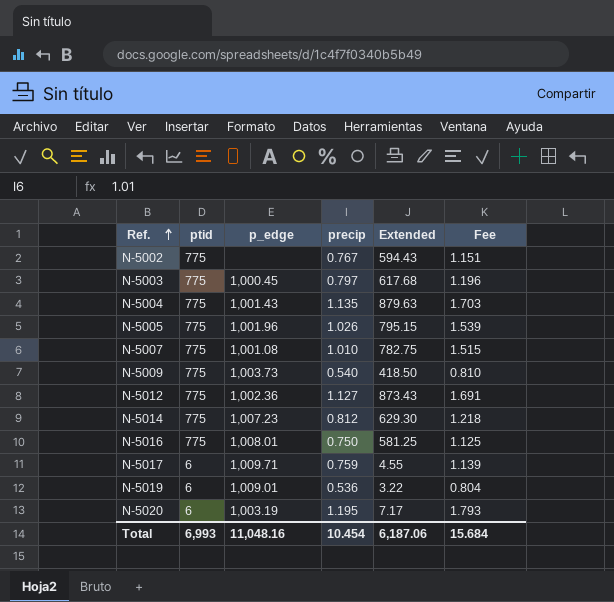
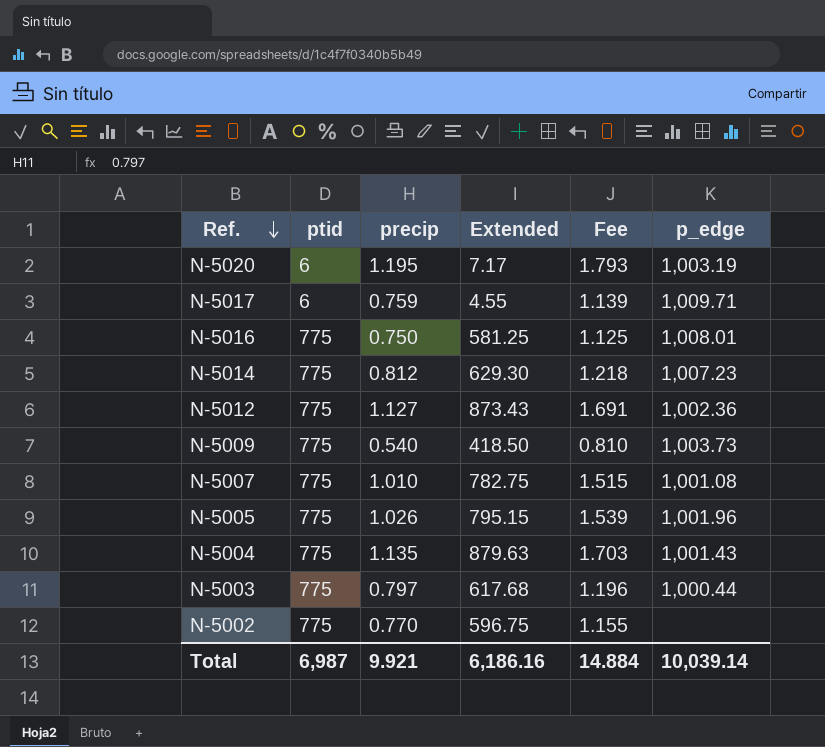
row order: Ref. ascending -> Ref. descending
column p_edge | position: 3 -> 6
row N-5019: 6 | 1,009.01 | 0.536 | 3.22 | 0.804 -> none
N-5003 | p_edge: 1,000.45 -> 1,000.44
N-5002 | precip: 0.767 -> 0.770
N-5002 | Extended: 594.43 -> 596.75
N-5002 | Fee: 1.151 -> 1.155
Total | ptid: 6,993 -> 6,987
Total | precip: 10.454 -> 9.921
Total | Extended: 6,187.06 -> 6,186.16
Total | Fee: 15.684 -> 14.884
Total | p_edge: 11,048.16 -> 10,039.14

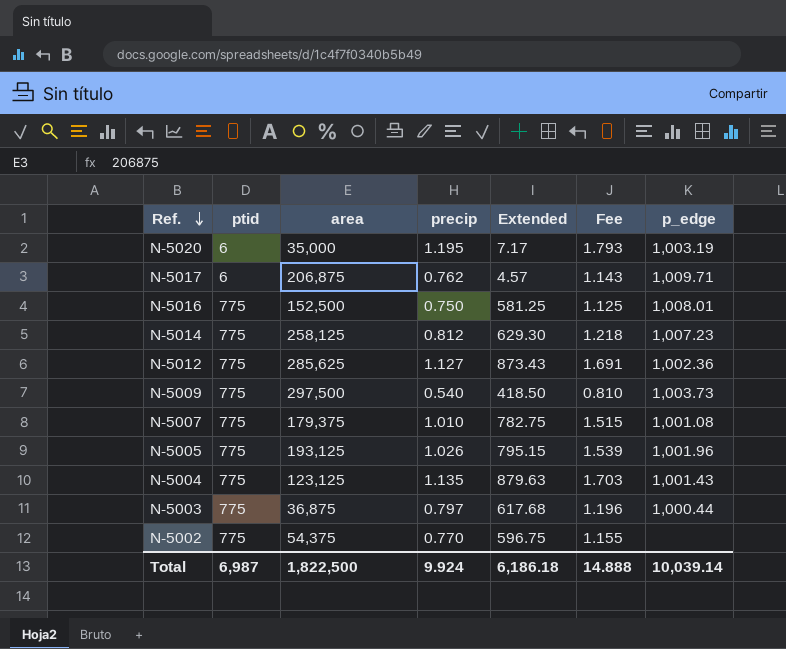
column area | position: none -> 3
N-5017 | precip: 0.759 -> 0.762
N-5017 | Extended: 4.55 -> 4.57
N-5017 | Fee: 1.139 -> 1.143
Total | precip: 9.921 -> 9.924
Total | Extended: 6,186.16 -> 6,186.18
Total | Fee: 14.884 -> 14.888

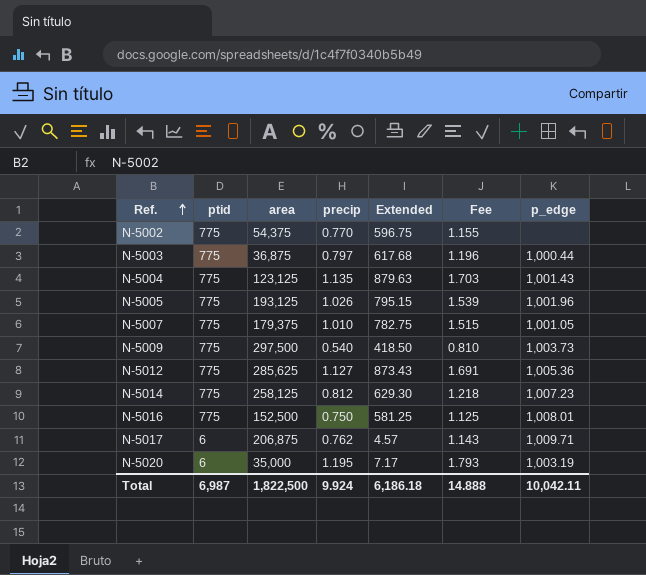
row order: Ref. descending -> Ref. ascending
N-5007 | p_edge: 1,001.08 -> 1,001.05
N-5012 | p_edge: 1,002.36 -> 1,005.36
Total | p_edge: 10,039.14 -> 10,042.11

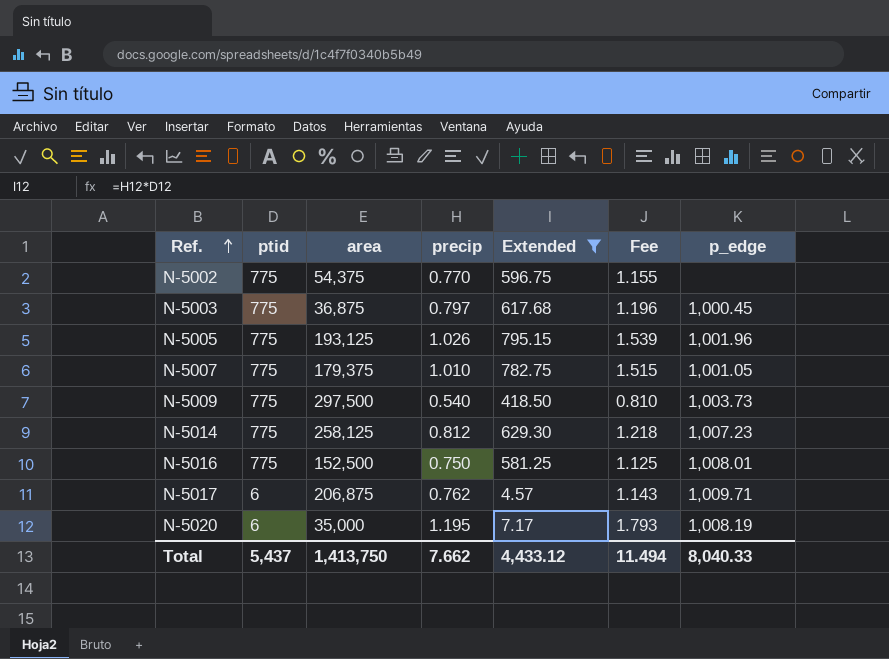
filter: none -> Extended <= 795.15
N-5003 | p_edge: 1,000.44 -> 1,000.45
N-5020 | p_edge: 1,003.19 -> 1,008.19
Total | ptid: 6,987 -> 5,437
Total | area: 1,822,500 -> 1,413,750
Total | precip: 9.924 -> 7.662
Total | Extended: 6,186.18 -> 4,433.12
Total | Fee: 14.888 -> 11.494
Total | p_edge: 10,042.11 -> 8,040.33

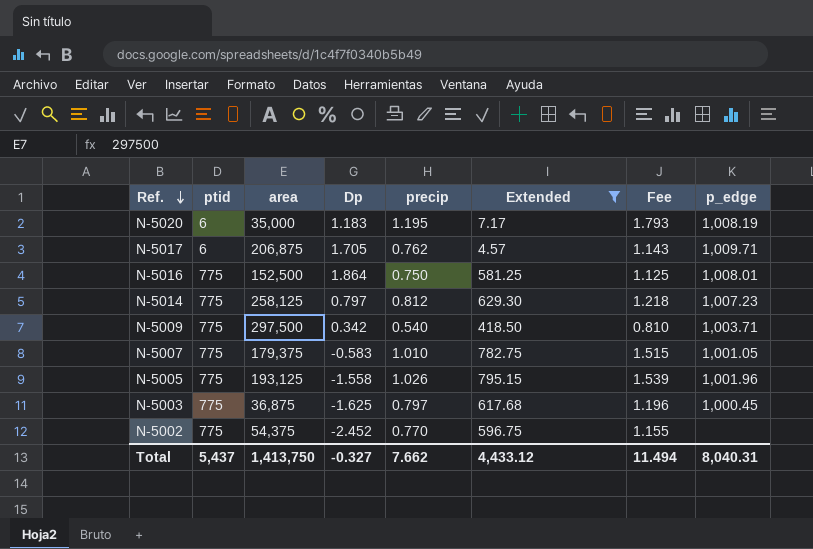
row order: Ref. ascending -> Ref. descending
column Dp | position: none -> 4
N-5009 | p_edge: 1,003.73 -> 1,003.71
Total | p_edge: 8,040.33 -> 8,040.31

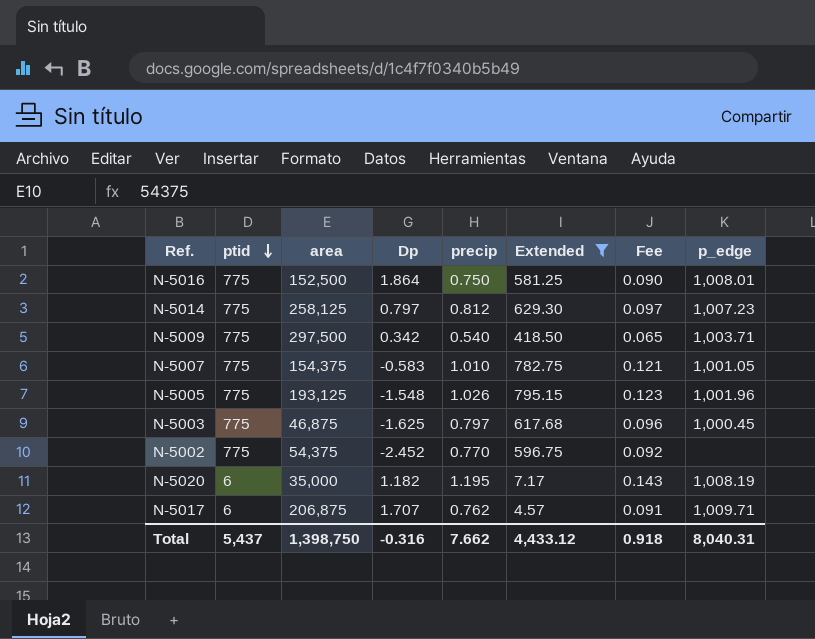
row order: Ref. descending -> ptid descending
column Fee | formula: [precip] * 1.5 -> [precip] * 0.12
N-5007 | area: 179,375 -> 154,375
N-5005 | Dp: -1.558 -> -1.548
N-5003 | area: 36,875 -> 46,875
N-5020 | Dp: 1.183 -> 1.182
N-5017 | Dp: 1.705 -> 1.707
Total | area: 1,413,750 -> 1,398,750
Total | Dp: -0.327 -> -0.316
Total | Fee: 11.494 -> 0.918

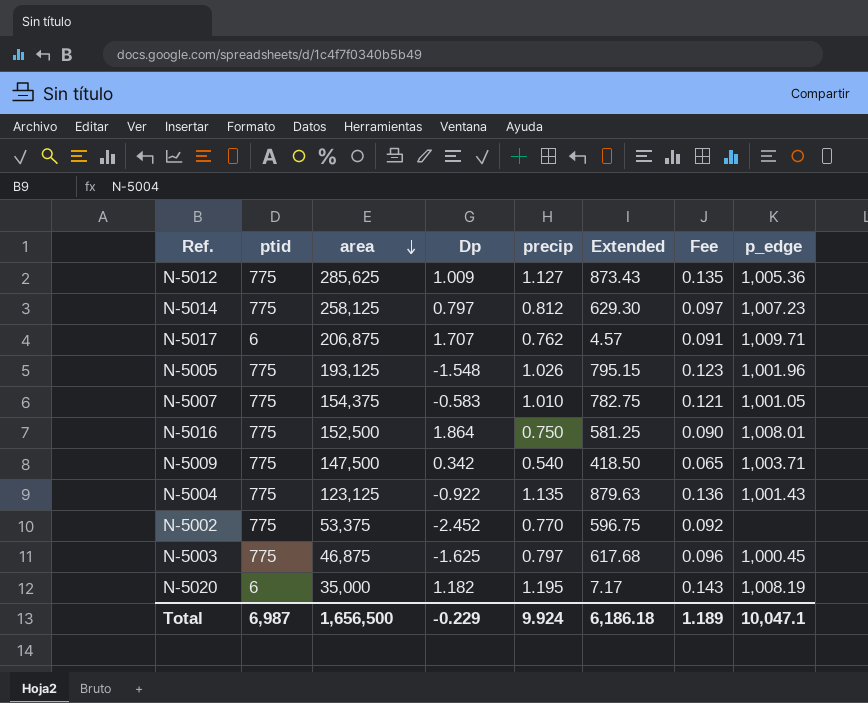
filter: Extended <= 795.15 -> none
row order: ptid descending -> area descending
N-5009 | area: 297,500 -> 147,500
N-5002 | area: 54,375 -> 53,375
Total | ptid: 5,437 -> 6,987
Total | area: 1,398,750 -> 1,656,500
Total | Dp: -0.316 -> -0.229
Total | precip: 7.662 -> 9.924
Total | Extended: 4,433.12 -> 6,186.18
Total | Fee: 0.918 -> 1.189
Total | p_edge: 8,040.31 -> 10,047.1

